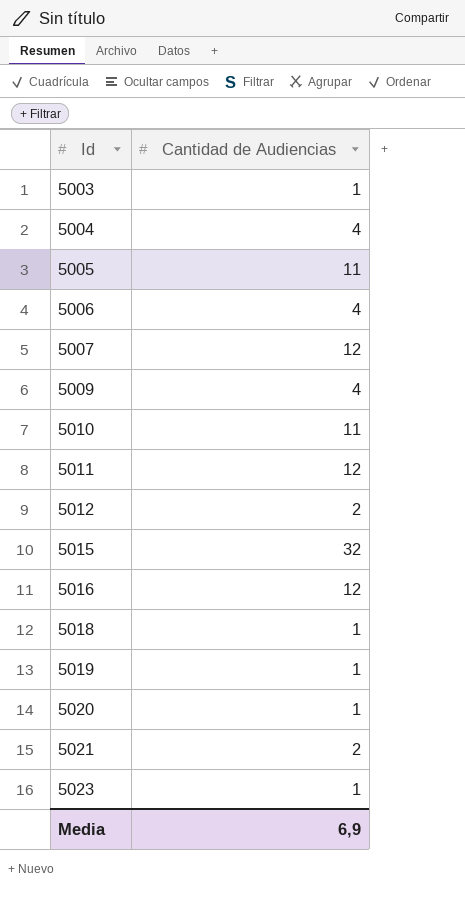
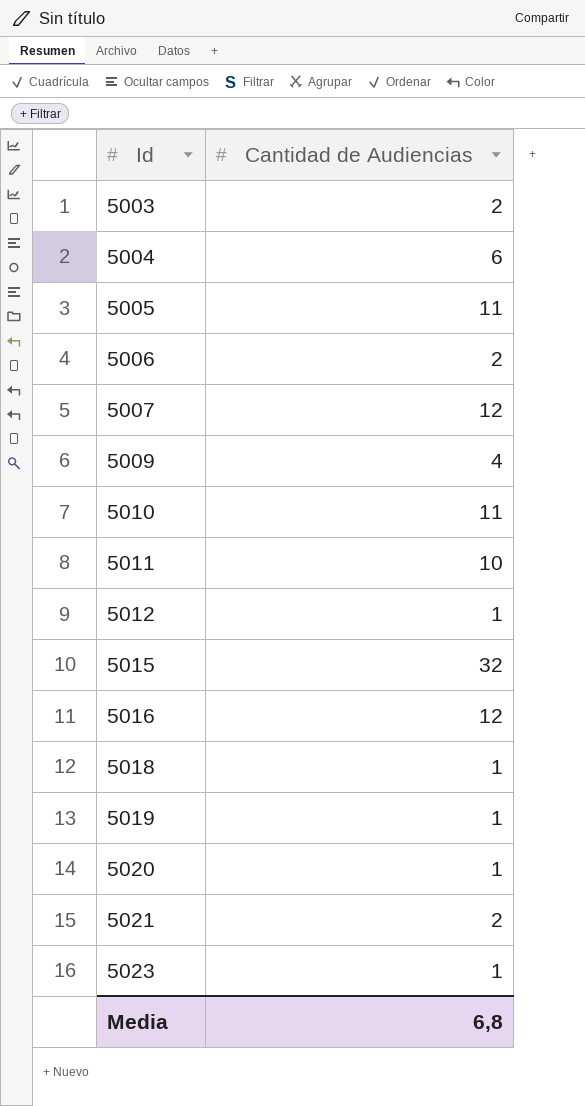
5003 | Cantidad de Audiencias: 1 -> 2
5004 | Cantidad de Audiencias: 4 -> 6
5006 | Cantidad de Audiencias: 4 -> 2
5011 | Cantidad de Audiencias: 12 -> 10
5012 | Cantidad de Audiencias: 2 -> 1
Media | Cantidad de Audiencias: 6,9 -> 6,8

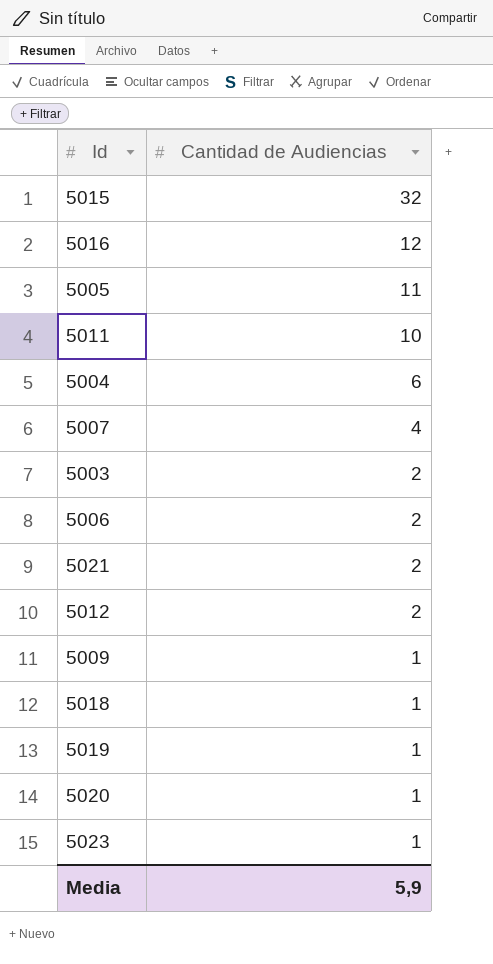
row order: Id ascending -> Cantidad de Audiencias descending
row 5010: 11 -> none
5007 | Cantidad de Audiencias: 12 -> 4
5012 | Cantidad de Audiencias: 1 -> 2
5009 | Cantidad de Audiencias: 4 -> 1
Media | Cantidad de Audiencias: 6,8 -> 5,9

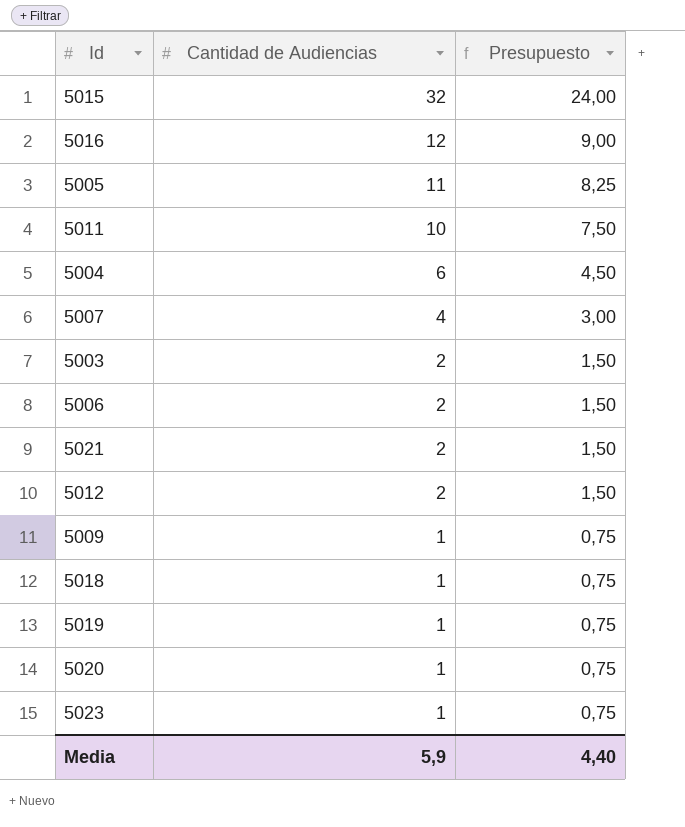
column Presupuesto | formula: none -> [Cantidad de Audiencias] * 0,75

